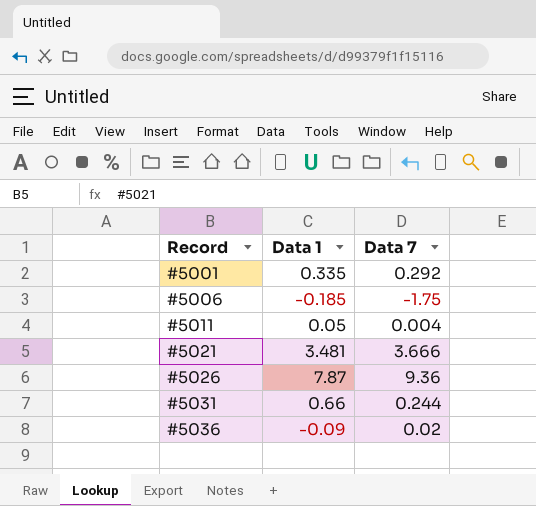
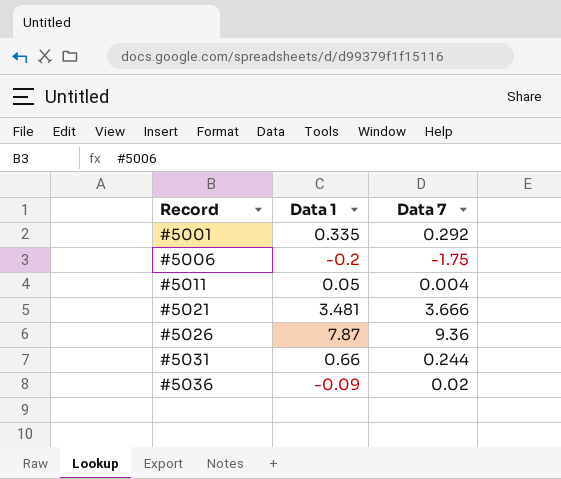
#5006 | Data 1: -0.185 -> -0.2

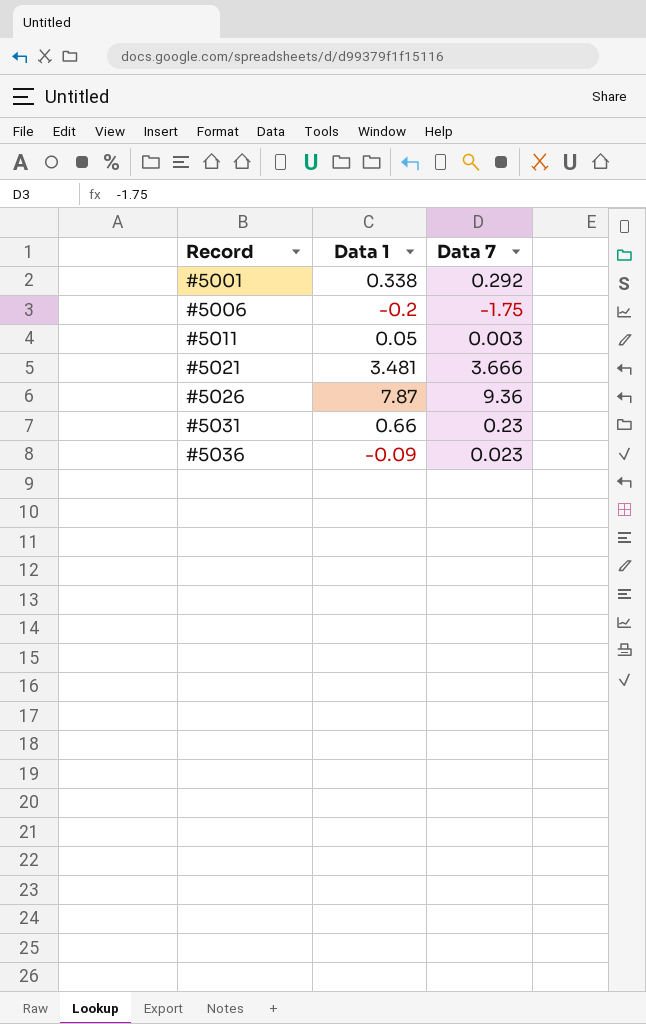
#5001 | Data 1: 0.335 -> 0.338
#5011 | Data 7: 0.004 -> 0.003
#5031 | Data 7: 0.244 -> 0.23
#5036 | Data 7: 0.02 -> 0.023

